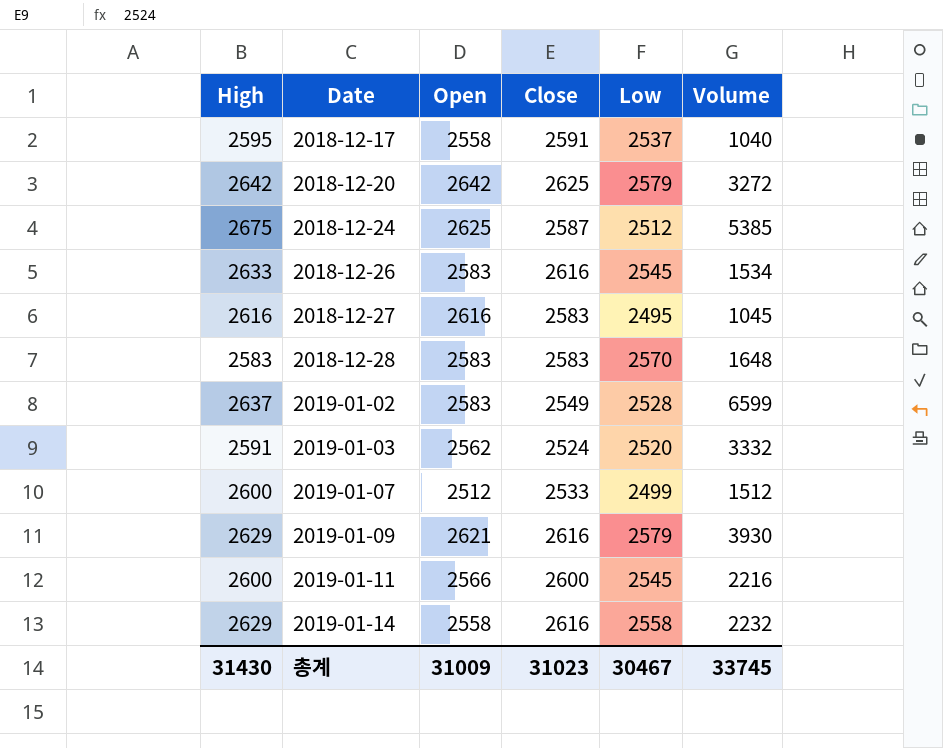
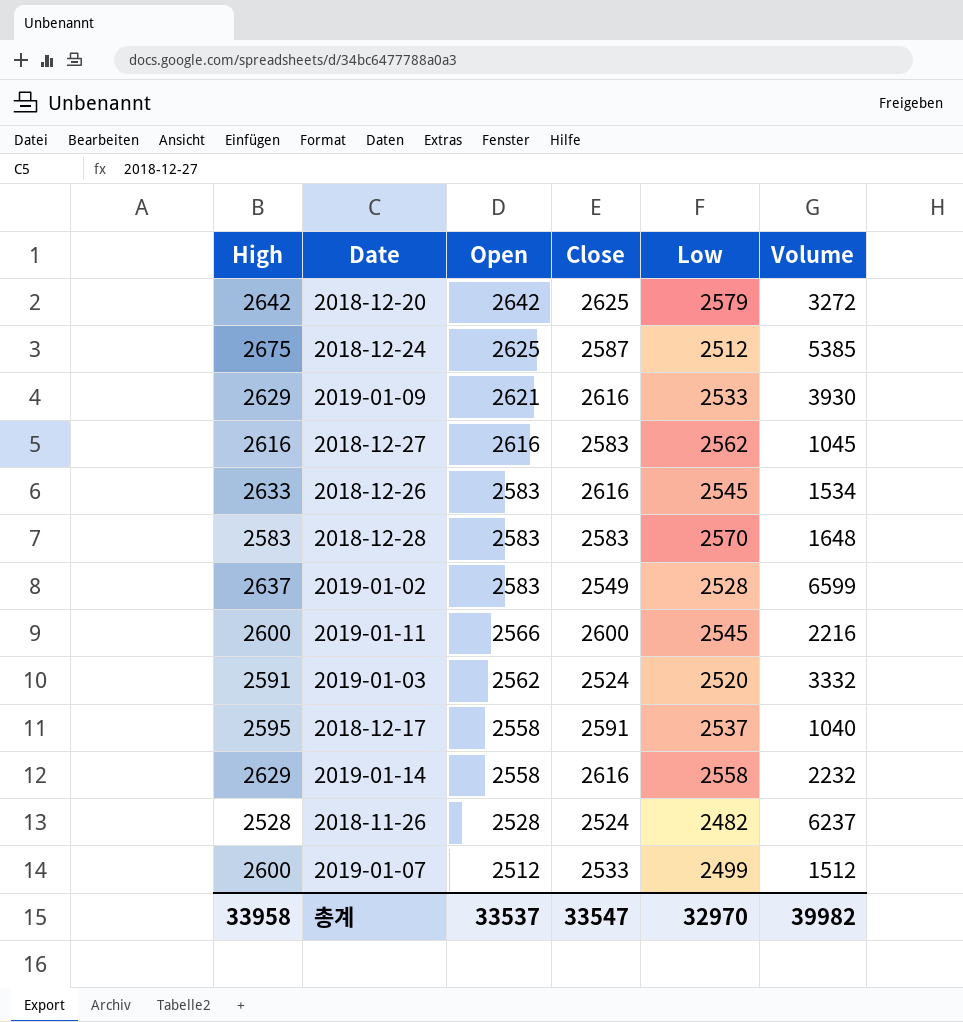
row order: Date ascending -> Open descending
2019-01-09 | Low: 2579 -> 2533
2018-12-27 | Low: 2495 -> 2562
row 2018-11-26: none -> 2528 | 2528 | 2524 | 2482 | 6237
총계 | High: 31430 -> 33958
총계 | Open: 31009 -> 33537
총계 | Close: 31023 -> 33547
총계 | Low: 30467 -> 32970
총계 | Volume: 33745 -> 39982

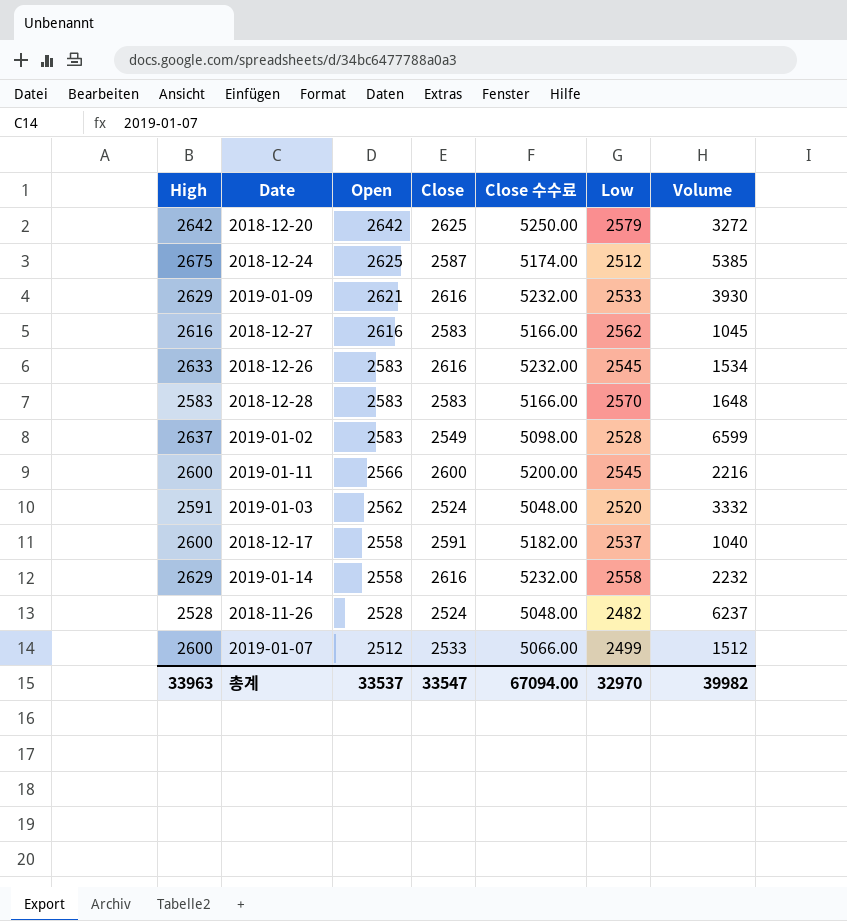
column Close 수수료 | formula: none -> [Close] * 2
2018-12-17 | High: 2595 -> 2600
총계 | High: 33958 -> 33963

